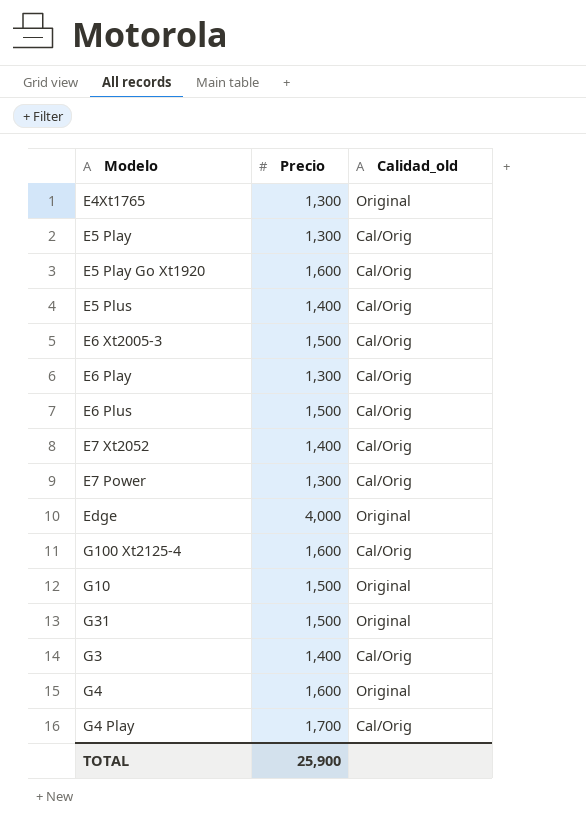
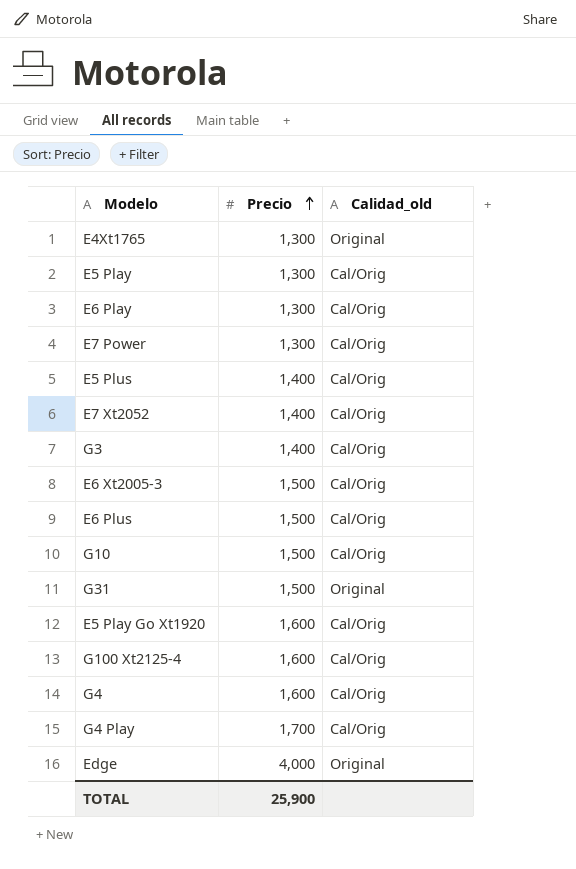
row order: none -> Precio ascending
G10 | Calidad_old: Original -> Cal/Orig
G4 | Calidad_old: Original -> Cal/Orig

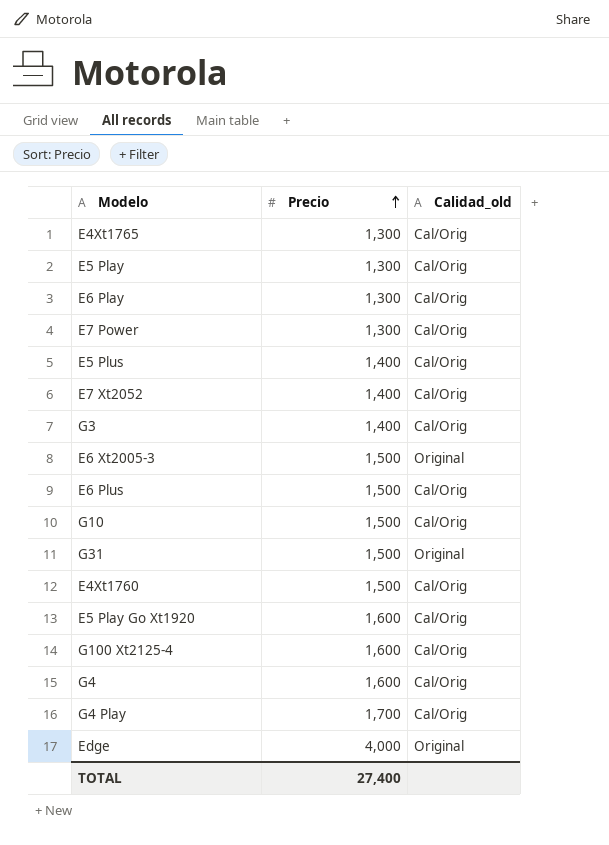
E4Xt1765 | Calidad_old: Original -> Cal/Orig
E6 Xt2005-3 | Calidad_old: Cal/Orig -> Original
row E4Xt1760: none -> 1,500 | Cal/Orig
TOTAL | Precio: 25,900 -> 27,400

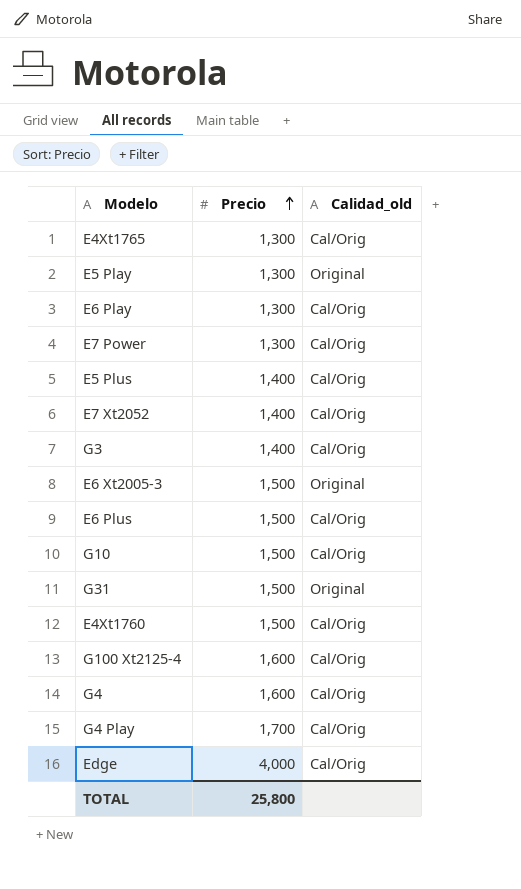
row E5 Play Go Xt1920: 1,600 | Cal/Orig -> none
E5 Play | Calidad_old: Cal/Orig -> Original
Edge | Calidad_old: Original -> Cal/Orig
TOTAL | Precio: 27,400 -> 25,800

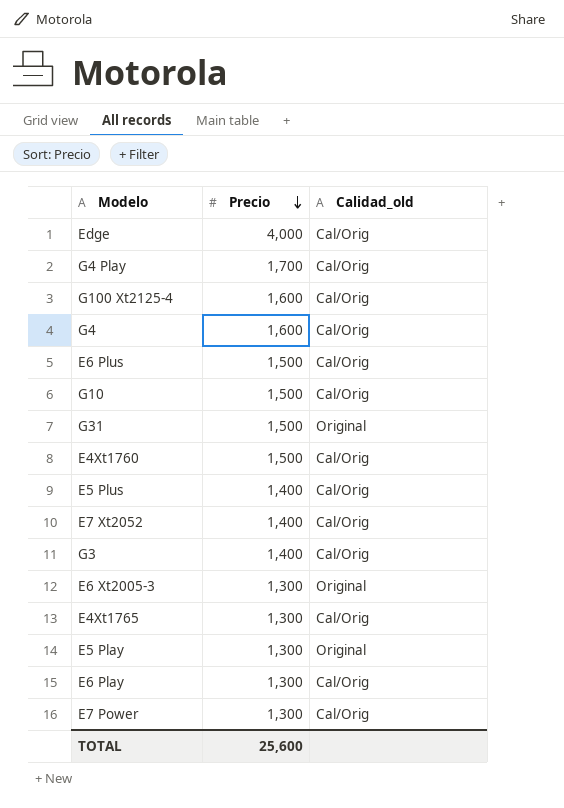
row order: Precio ascending -> Precio descending
E6 Xt2005-3 | Precio: 1,500 -> 1,300
TOTAL | Precio: 25,800 -> 25,600

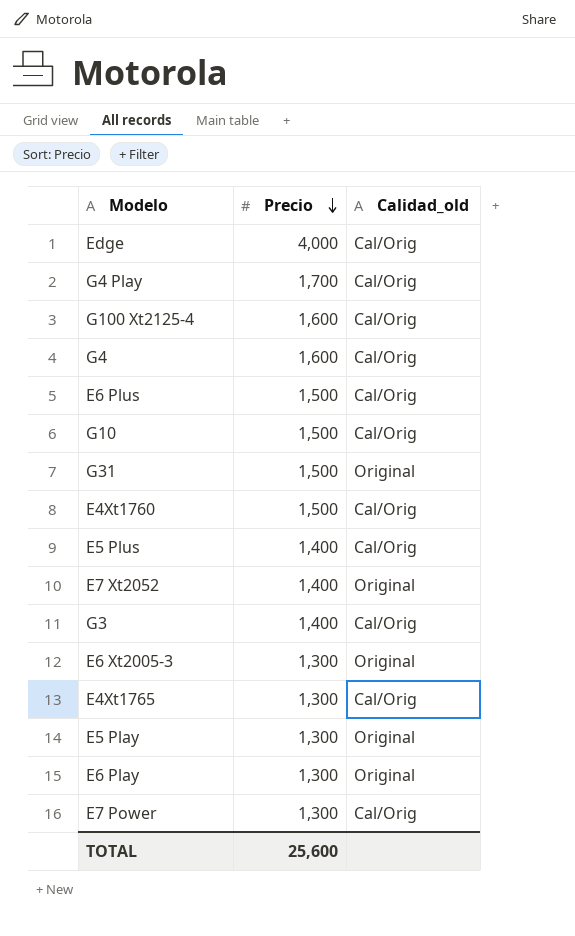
E7 Xt2052 | Calidad_old: Cal/Orig -> Original
E6 Play | Calidad_old: Cal/Orig -> Original

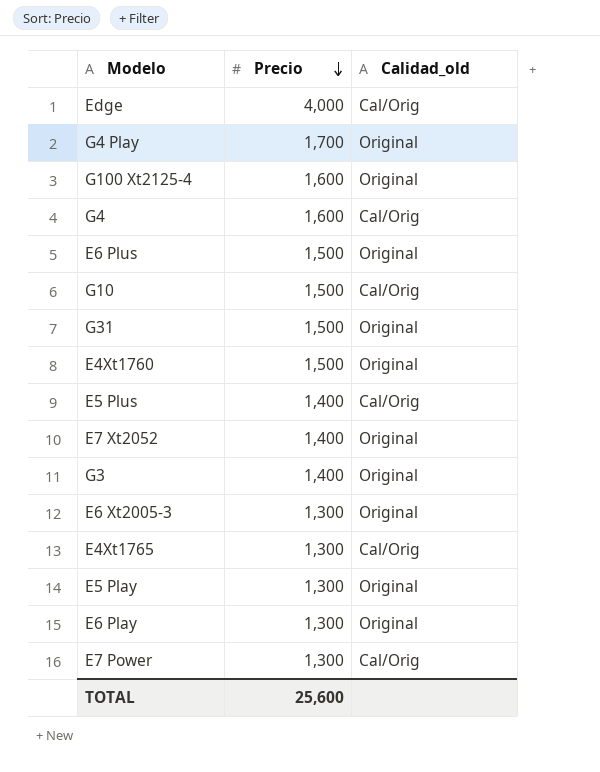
G4 Play | Calidad_old: Cal/Orig -> Original
G100 Xt2125-4 | Calidad_old: Cal/Orig -> Original
E6 Plus | Calidad_old: Cal/Orig -> Original
E4Xt1760 | Calidad_old: Cal/Orig -> Original
G3 | Calidad_old: Cal/Orig -> Original

